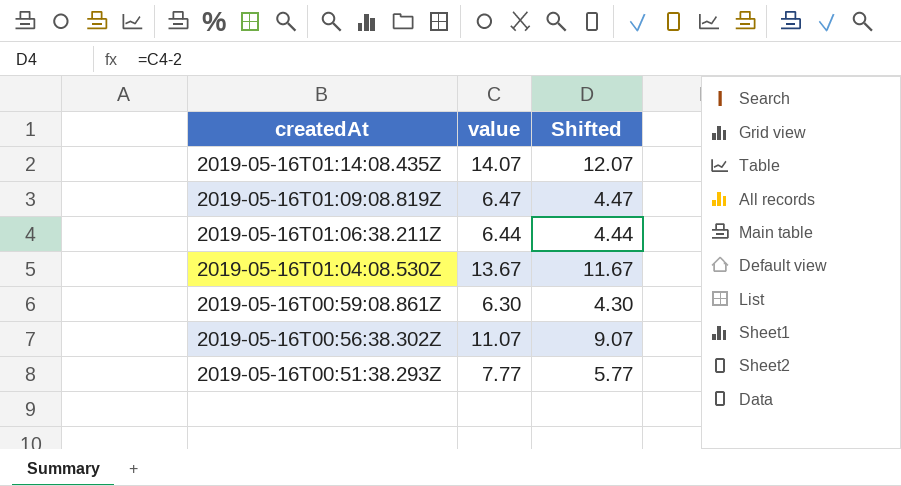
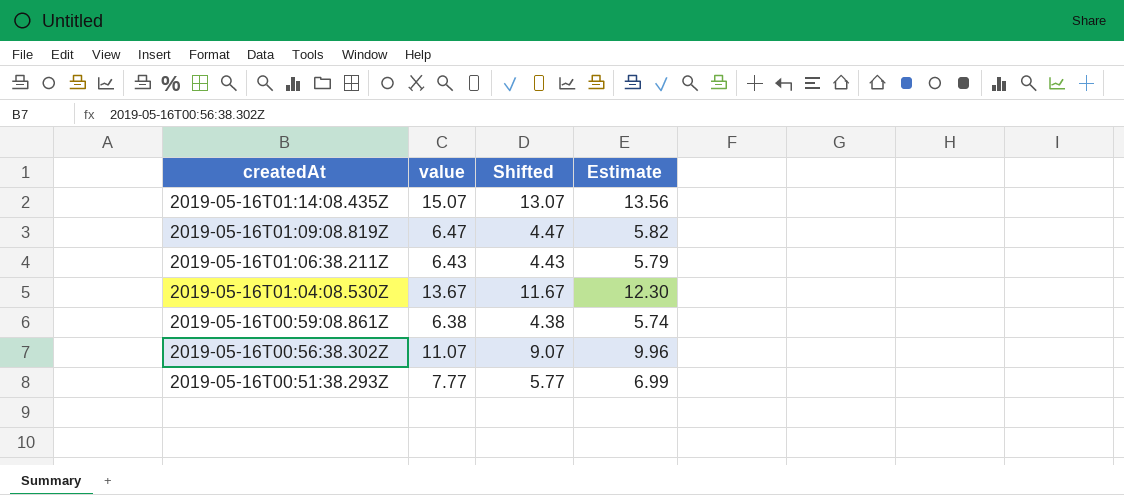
column Estimate | formula: none -> [value] * 0.9
2019-05-16T01:14:08.435Z | value: 14.07 -> 15.07
2019-05-16T01:14:08.435Z | Shifted: 12.07 -> 13.07
2019-05-16T01:06:38.211Z | value: 6.44 -> 6.43
2019-05-16T01:06:38.211Z | Shifted: 4.44 -> 4.43
2019-05-16T00:59:08.861Z | value: 6.30 -> 6.38
2019-05-16T00:59:08.861Z | Shifted: 4.30 -> 4.38

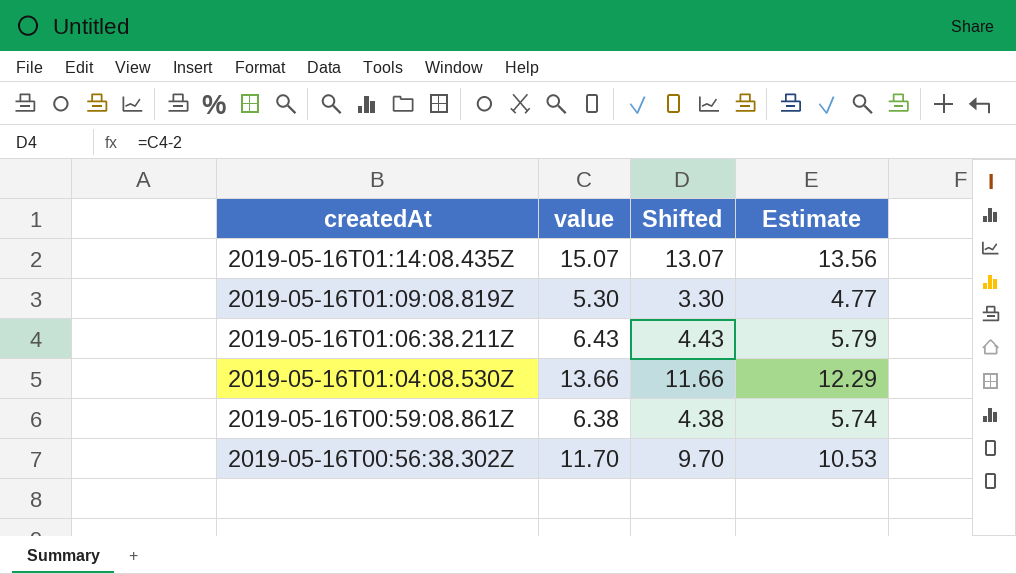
row 2019-05-16T00:51:38.293Z: 7.77 | 5.77 | 6.99 -> none
2019-05-16T01:09:08.819Z | value: 6.47 -> 5.30
2019-05-16T01:09:08.819Z | Shifted: 4.47 -> 3.30
2019-05-16T01:09:08.819Z | Estimate: 5.82 -> 4.77
2019-05-16T01:04:08.530Z | value: 13.67 -> 13.66
2019-05-16T01:04:08.530Z | Shifted: 11.67 -> 11.66
2019-05-16T01:04:08.530Z | Estimate: 12.30 -> 12.29
2019-05-16T00:56:38.302Z | value: 11.07 -> 11.70
2019-05-16T00:56:38.302Z | Shifted: 9.07 -> 9.70
2019-05-16T00:56:38.302Z | Estimate: 9.96 -> 10.53

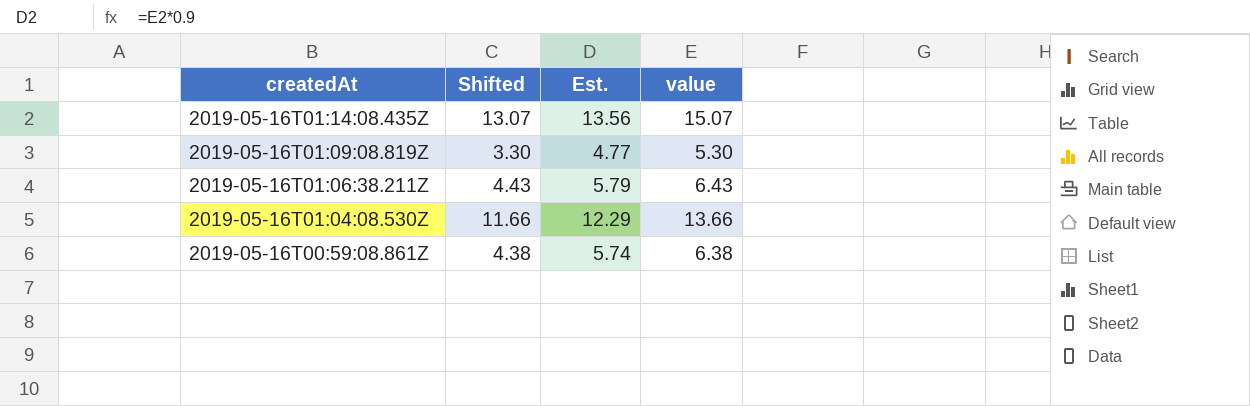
column name: Estimate -> Est.
column value | position: 2 -> 4
row 2019-05-16T00:56:38.302Z: 11.70 | 9.70 | 10.53 -> none

